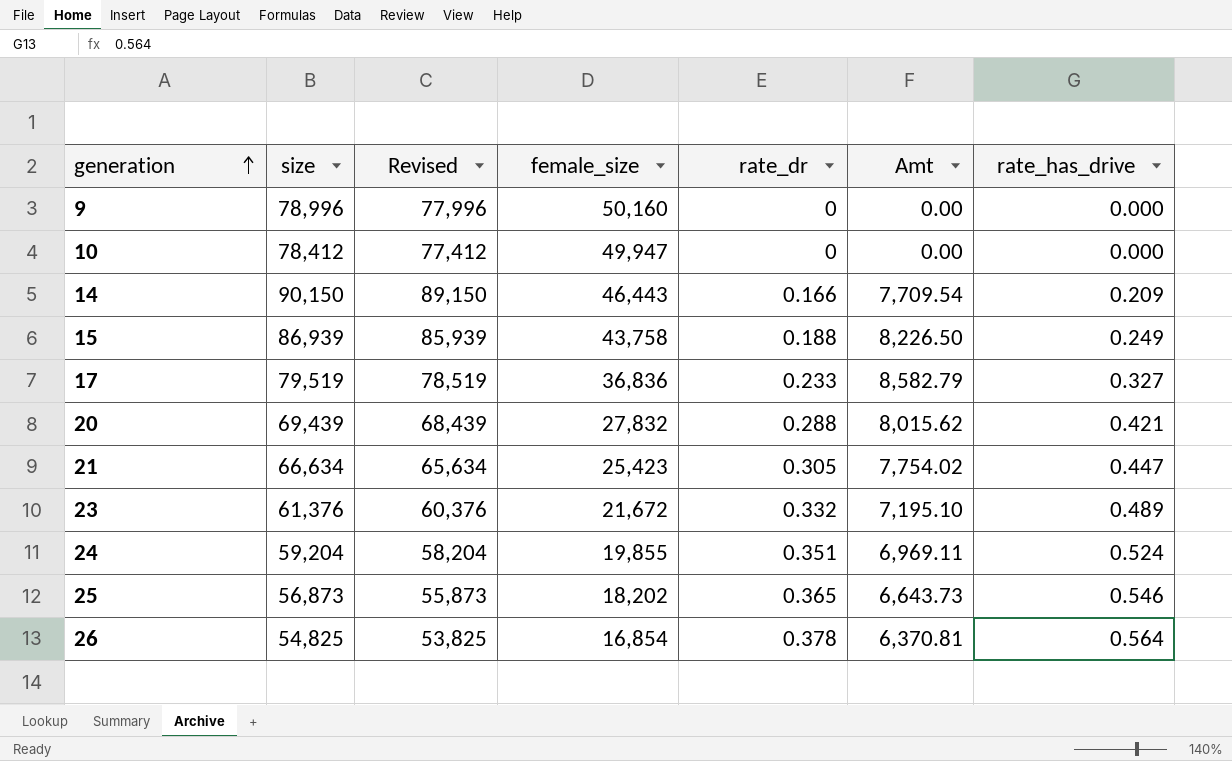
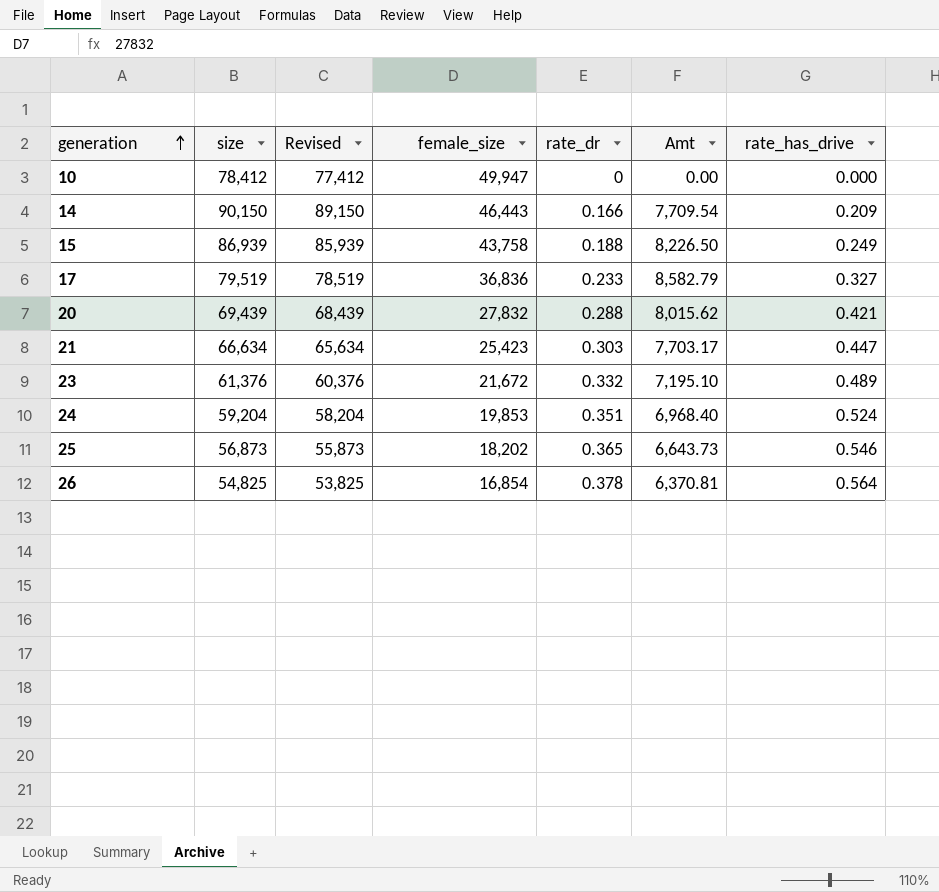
row 9: 78,996 | 77,996 | 50,160 | 0 | 0.00 | 0.000 -> none
21 | rate_dr: 0.305 -> 0.303
21 | Amt: 7,754.02 -> 7,703.17
24 | female_size: 19,855 -> 19,853
24 | Amt: 6,969.11 -> 6,968.40

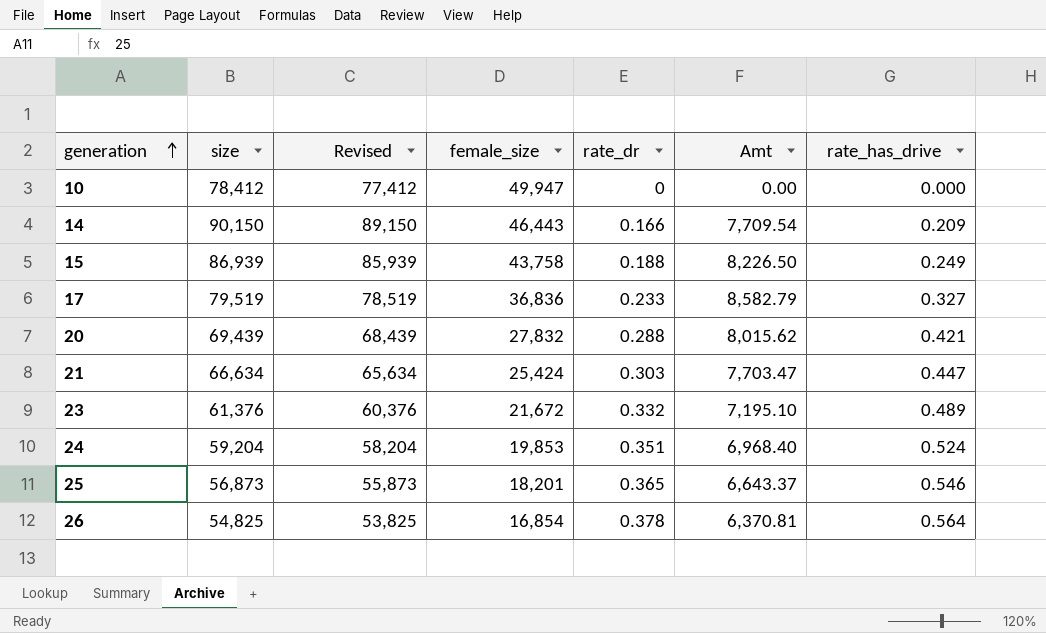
21 | female_size: 25,423 -> 25,424
21 | Amt: 7,703.17 -> 7,703.47
25 | female_size: 18,202 -> 18,201
25 | Amt: 6,643.73 -> 6,643.37

